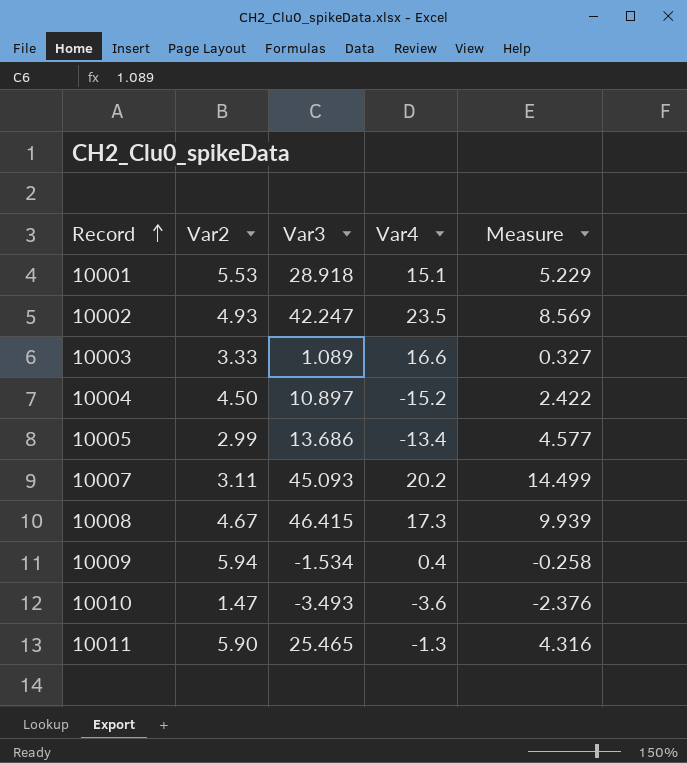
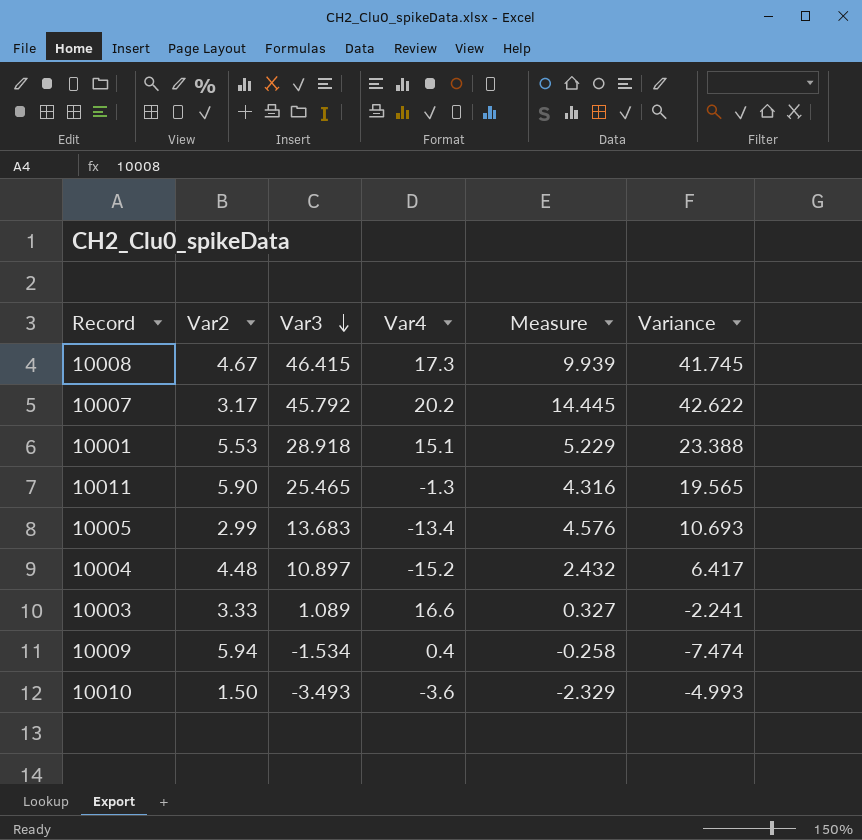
row order: Record ascending -> Var3 descending
column Variance | formula: none -> [Var3] - [Var2]
row 10002: 4.93 | 42.247 | 23.5 | 8.569 -> none
10007 | Var2: 3.11 -> 3.17
10007 | Var3: 45.093 -> 45.792
10007 | Measure: 14.499 -> 14.445
10005 | Var3: 13.686 -> 13.683
10005 | Measure: 4.577 -> 4.576
10004 | Var2: 4.50 -> 4.48
10004 | Measure: 2.422 -> 2.432
10010 | Var2: 1.47 -> 1.50
10010 | Measure: -2.376 -> -2.329

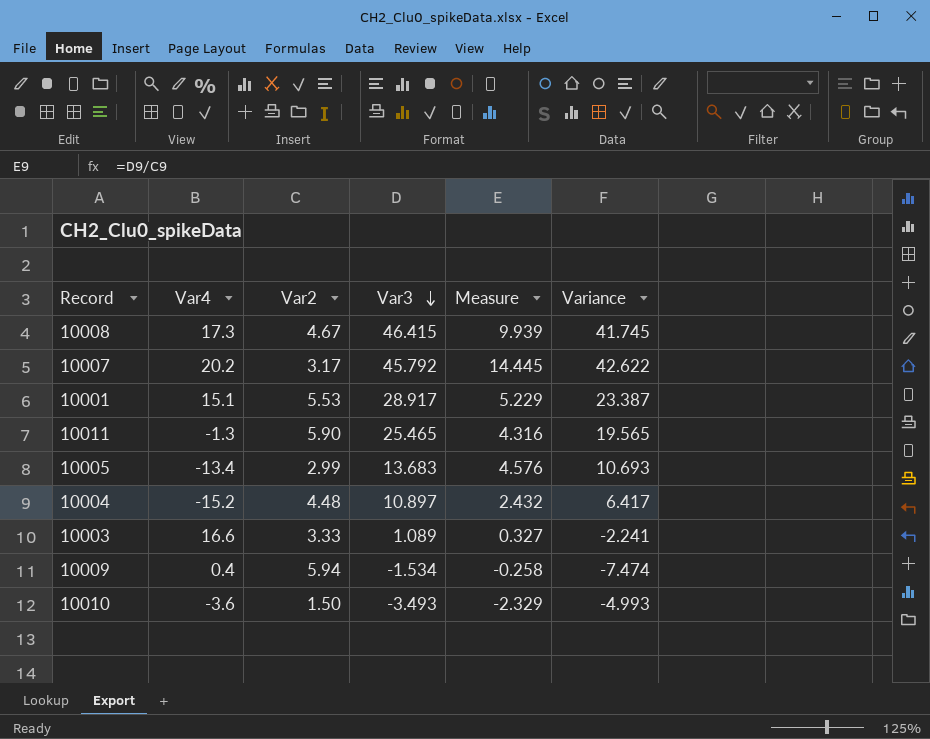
column Var4 | position: 4 -> 2
10001 | Var3: 28.918 -> 28.917
10001 | Variance: 23.388 -> 23.387

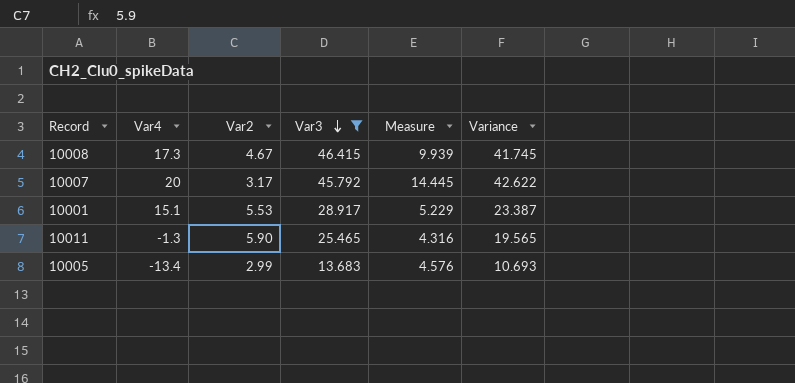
filter: none -> Var3 >= 13.683
10007 | Var4: 20.2 -> 20

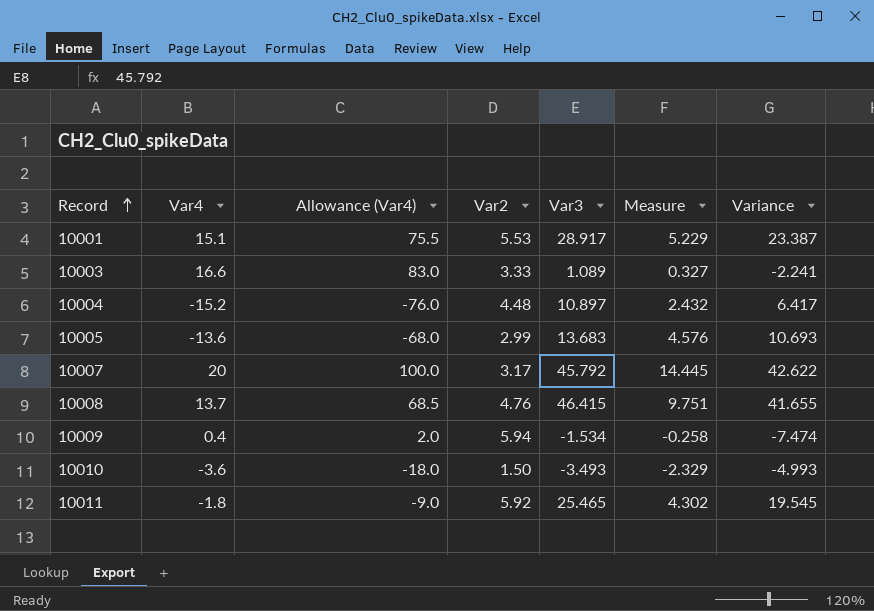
filter: Var3 >= 13.683 -> none
row order: Var3 descending -> Record ascending
column Allowance (Var4) | formula: none -> [Var4] * 5
10005 | Var4: -13.4 -> -13.6
10008 | Var4: 17.3 -> 13.7
10008 | Var2: 4.67 -> 4.76
10008 | Measure: 9.939 -> 9.751
10008 | Variance: 41.745 -> 41.655
10011 | Var4: -1.3 -> -1.8
10011 | Var2: 5.90 -> 5.92
10011 | Measure: 4.316 -> 4.302
10011 | Variance: 19.565 -> 19.545

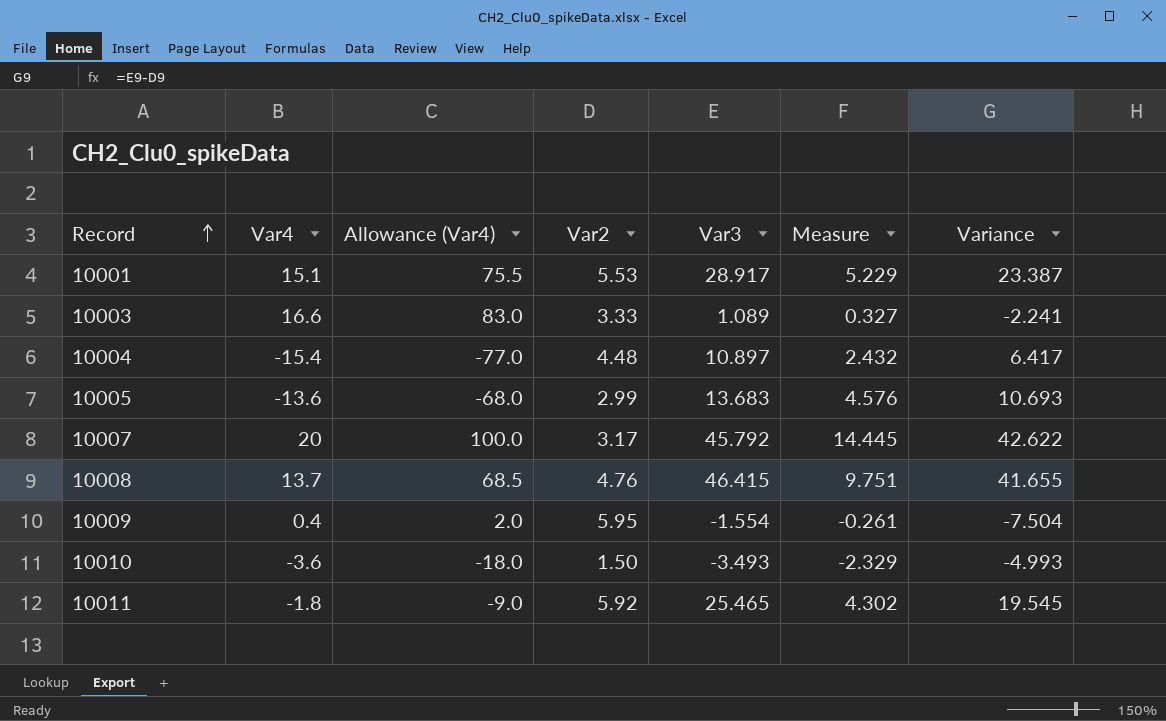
10004 | Var4: -15.2 -> -15.4
10004 | Allowance (Var4): -76.0 -> -77.0
10009 | Var2: 5.94 -> 5.95
10009 | Var3: -1.534 -> -1.554
10009 | Measure: -0.258 -> -0.261
10009 | Variance: -7.474 -> -7.504

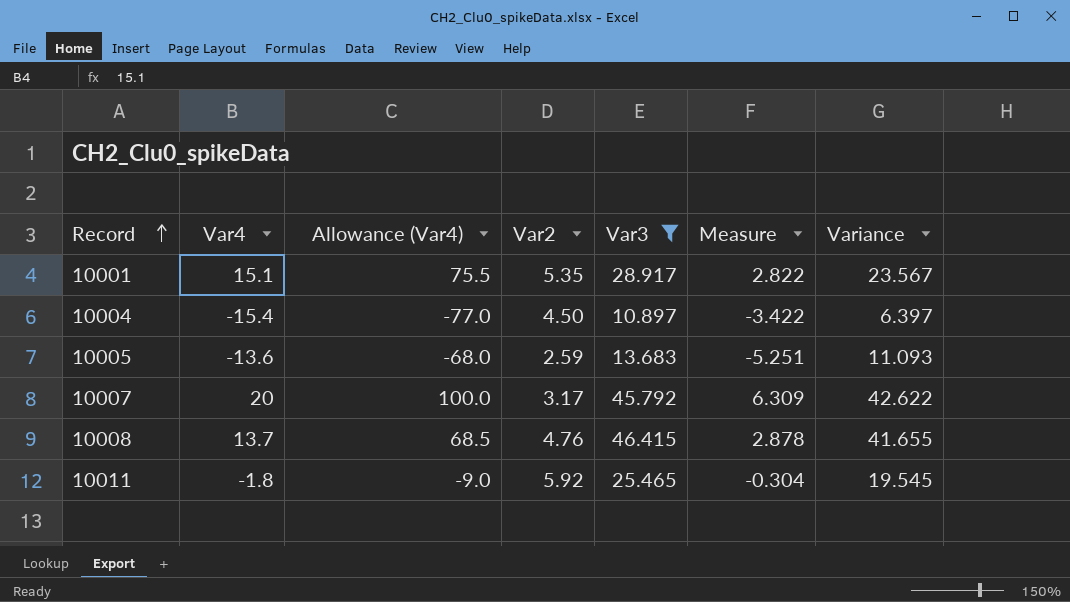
filter: none -> Var3 >= 10.897
column Measure | formula: [Var3] / [Var2] -> [Var4] / [Var2]
10001 | Var2: 5.53 -> 5.35
10001 | Variance: 23.387 -> 23.567
10004 | Var2: 4.48 -> 4.50
10004 | Variance: 6.417 -> 6.397
10005 | Var2: 2.99 -> 2.59
10005 | Variance: 10.693 -> 11.093

